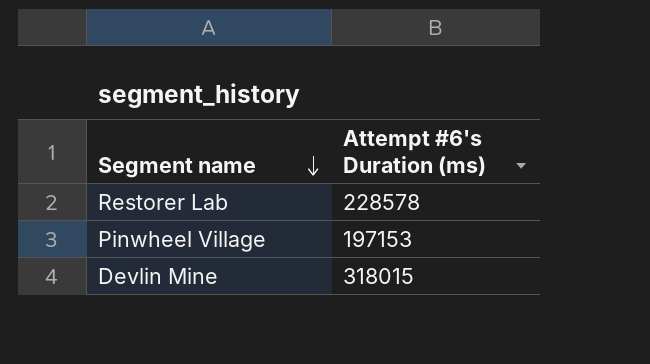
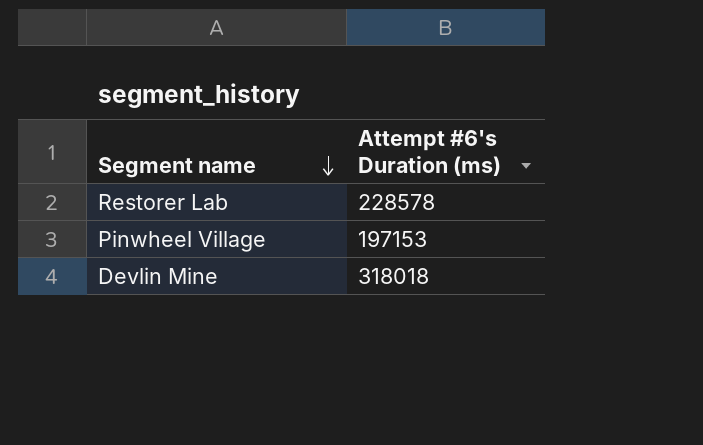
Devlin Mine | Attempt #6's Duration (ms): 318015 -> 318018

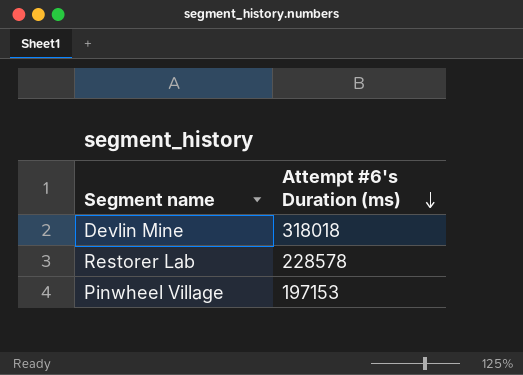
row order: Segment name descending -> Attempt #6's Duration (ms) descending

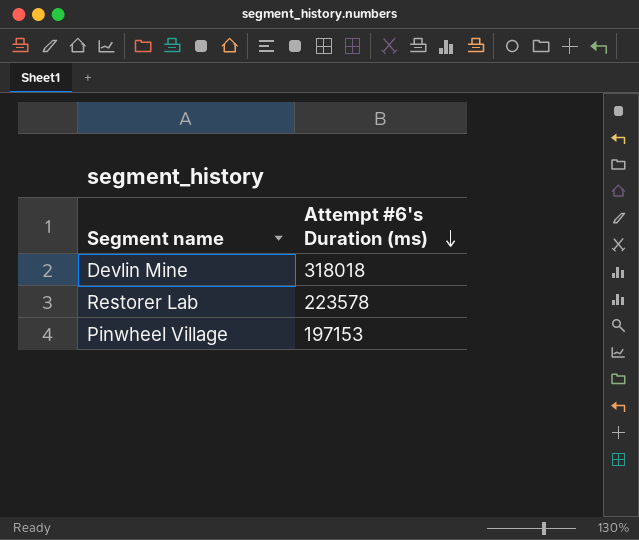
Restorer Lab | Attempt #6's Duration (ms): 228578 -> 223578

